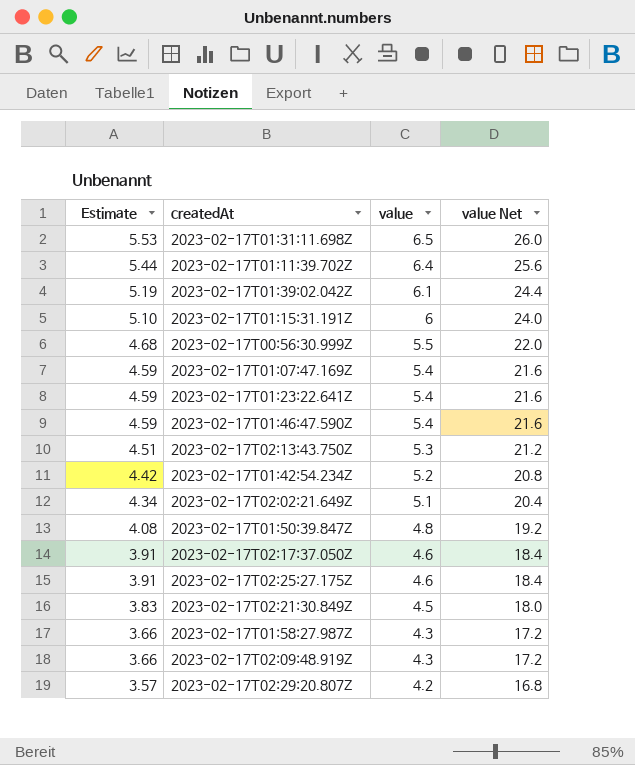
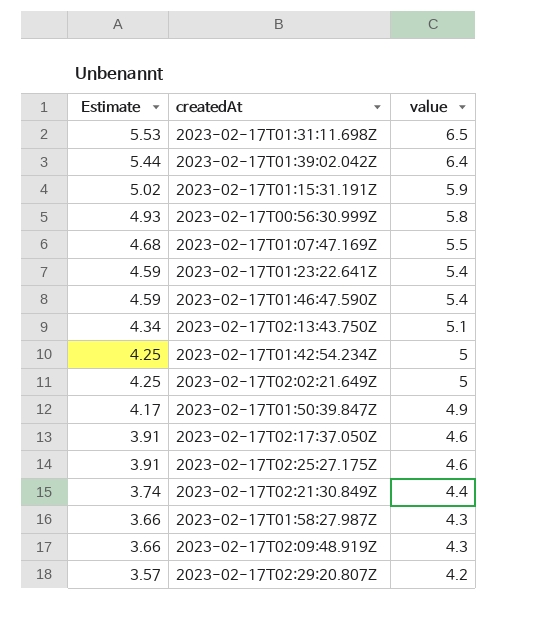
column value Net | formula: [value] * 4 -> none
row 2023-02-17T01:11:39.702Z: 5.44 | 6.4 | 25.6 -> none
2023-02-17T01:39:02.042Z | Estimate: 5.19 -> 5.44
2023-02-17T01:39:02.042Z | value: 6.1 -> 6.4
2023-02-17T01:15:31.191Z | Estimate: 5.10 -> 5.02
2023-02-17T01:15:31.191Z | value: 6 -> 5.9
2023-02-17T00:56:30.999Z | Estimate: 4.68 -> 4.93
2023-02-17T00:56:30.999Z | value: 5.5 -> 5.8
2023-02-17T01:07:47.169Z | Estimate: 4.59 -> 4.68
2023-02-17T01:07:47.169Z | value: 5.4 -> 5.5
2023-02-17T02:13:43.750Z | Estimate: 4.51 -> 4.34
2023-02-17T02:13:43.750Z | value: 5.3 -> 5.1
2023-02-17T01:42:54.234Z | Estimate: 4.42 -> 4.25
2023-02-17T01:42:54.234Z | value: 5.2 -> 5
2023-02-17T02:02:21.649Z | Estimate: 4.34 -> 4.25
2023-02-17T02:02:21.649Z | value: 5.1 -> 5
2023-02-17T01:50:39.847Z | Estimate: 4.08 -> 4.17
2023-02-17T01:50:39.847Z | value: 4.8 -> 4.9
2023-02-17T02:21:30.849Z | Estimate: 3.83 -> 3.74
2023-02-17T02:21:30.849Z | value: 4.5 -> 4.4

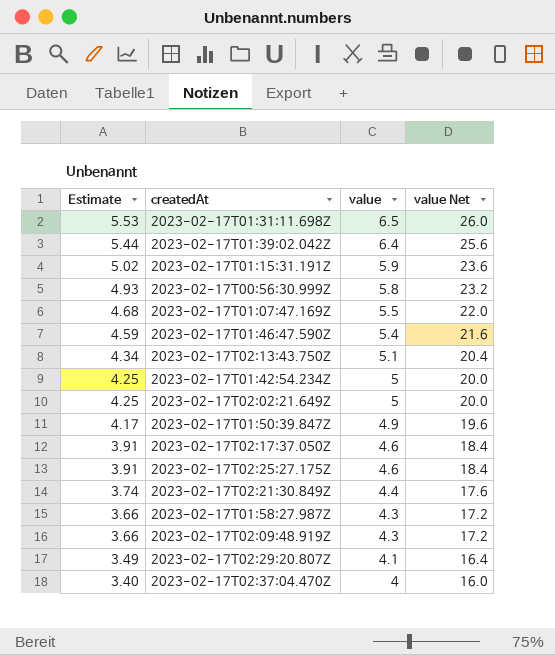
column value Net | formula: none -> [value] * 4
row 2023-02-17T01:23:22.641Z: 4.59 | 5.4 -> none
2023-02-17T02:29:20.807Z | Estimate: 3.57 -> 3.49
2023-02-17T02:29:20.807Z | value: 4.2 -> 4.1
row 2023-02-17T02:37:04.470Z: none -> 3.40 | 4 | 16.0

